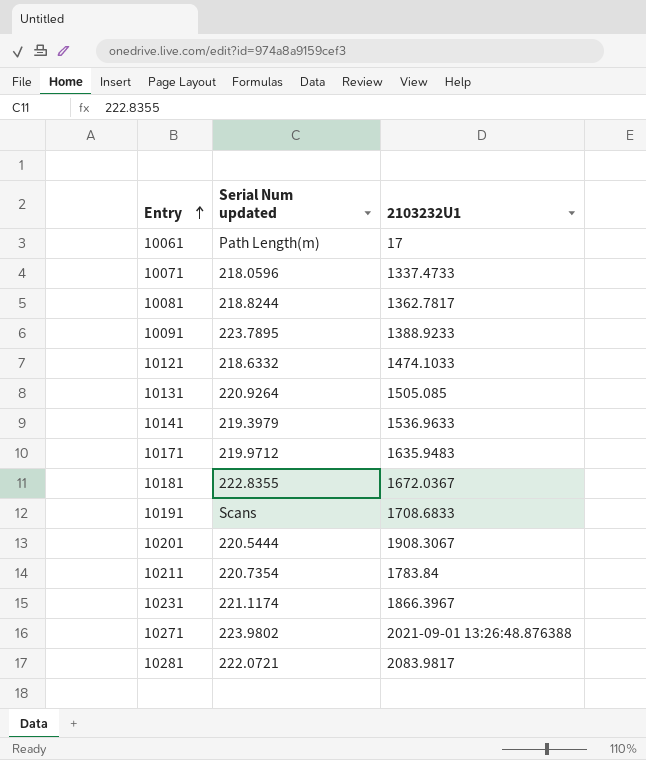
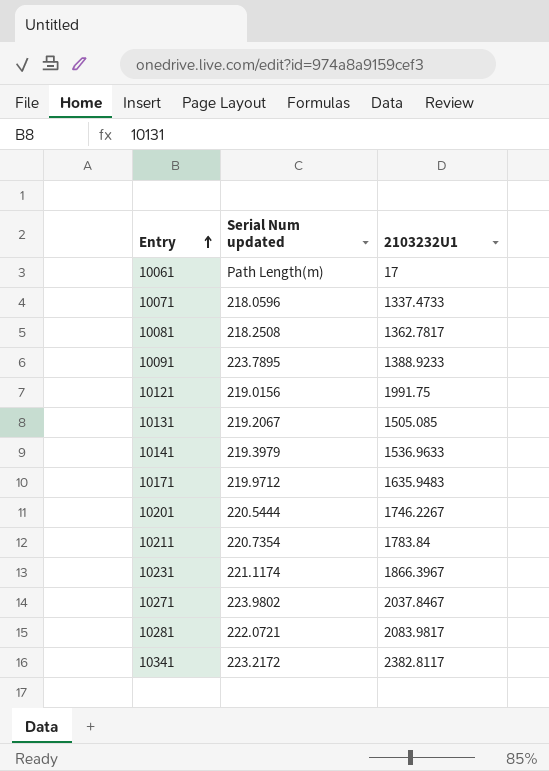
row 10181: 222.8355 | 1672.0367 -> none
row 10191: Scans | 1708.6833 -> none
10081 | Serial Num updated: 218.8244 -> 218.2508
10121 | Serial Num updated: 218.6332 -> 219.0156
10121 | 2103232U1: 1474.1033 -> 1991.75
10131 | Serial Num updated: 220.9264 -> 219.2067
10201 | 2103232U1: 1908.3067 -> 1746.2267
10271 | 2103232U1: 2021-09-01 13:26:48.876388 -> 2037.8467
row 10341: none -> 223.2172 | 2382.8117

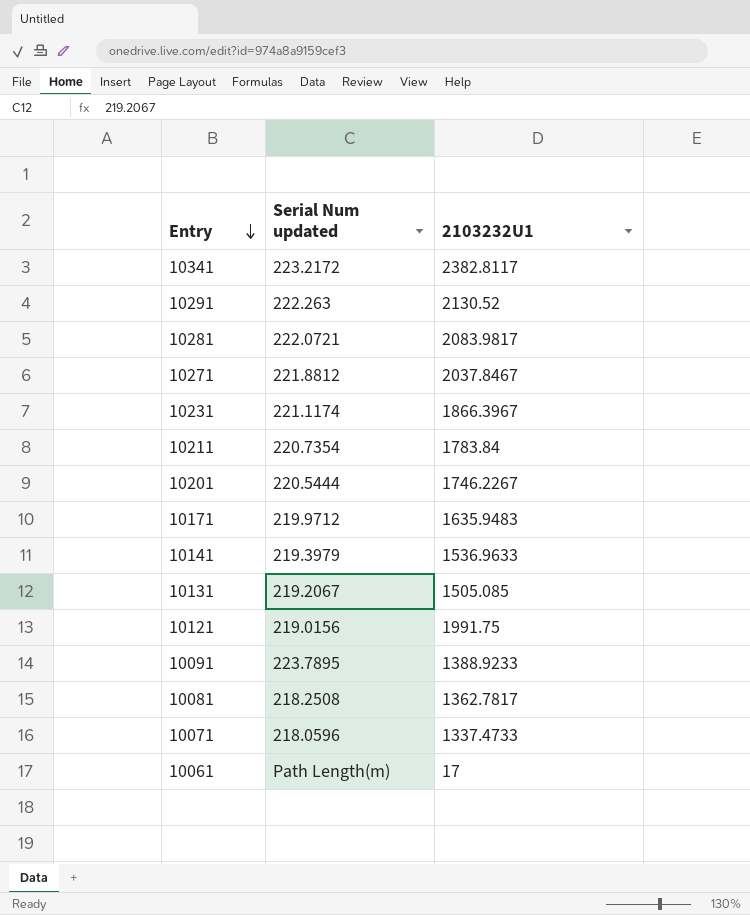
row order: Entry ascending -> Entry descending
row 10291: none -> 222.263 | 2130.52
10271 | Serial Num updated: 223.9802 -> 221.8812

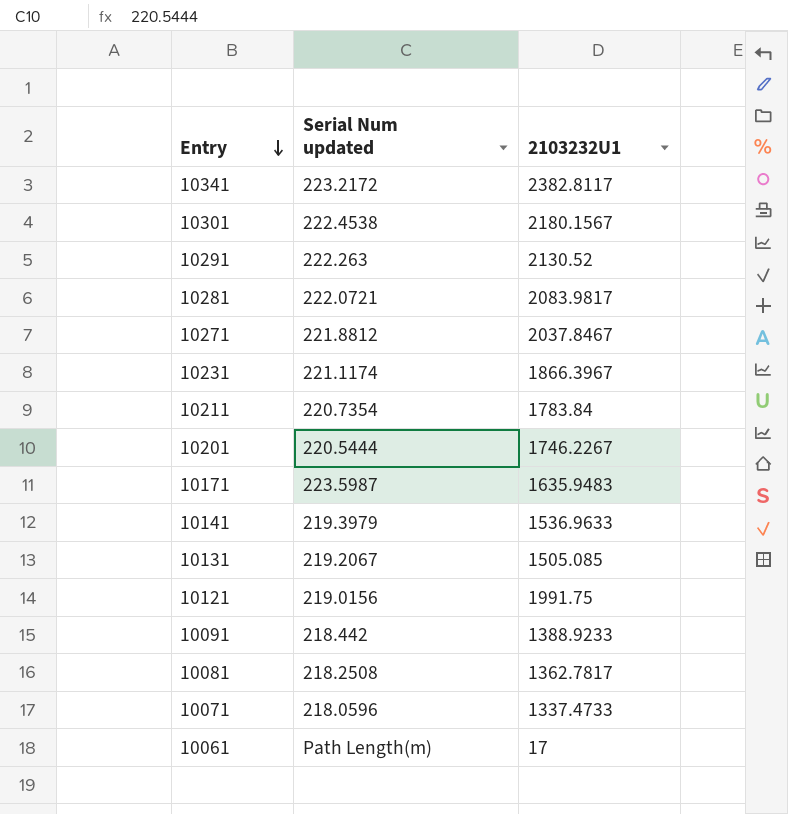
row 10301: none -> 222.4538 | 2180.1567
10171 | Serial Num updated: 219.9712 -> 223.5987
10091 | Serial Num updated: 223.7895 -> 218.442

